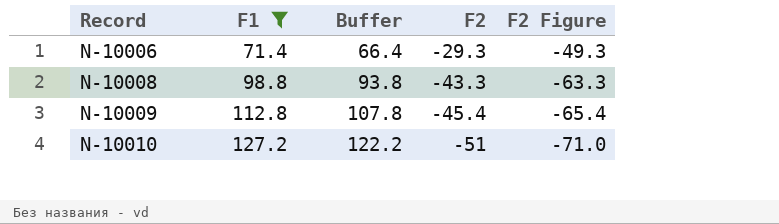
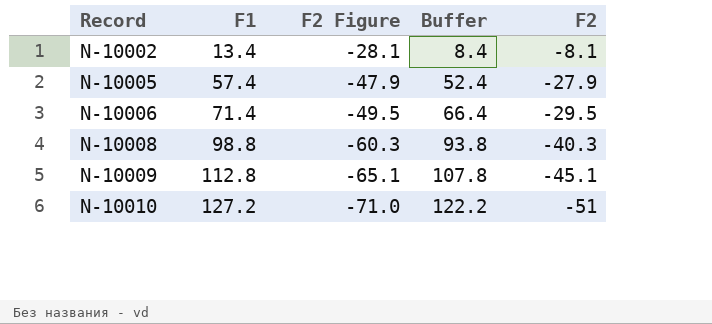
filter: F1 >= 71.4 -> none
column F2 Figure | position: 5 -> 3
N-10006 | F2 Figure: -49.3 -> -49.5
N-10006 | F2: -29.3 -> -29.5
N-10008 | F2 Figure: -63.3 -> -60.3
N-10008 | F2: -43.3 -> -40.3
N-10009 | F2 Figure: -65.4 -> -65.1
N-10009 | F2: -45.4 -> -45.1

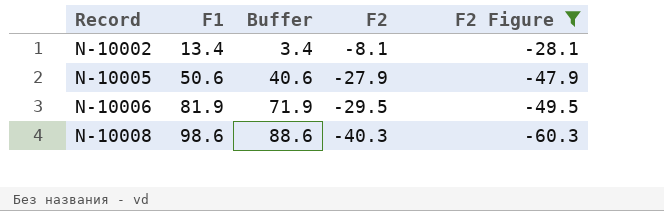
filter: none -> F2 Figure >= -60.3
column Buffer | formula: [F1] - 5 -> [F1] - 10
column F2 Figure | position: 3 -> 5
N-10005 | F1: 57.4 -> 50.6
N-10006 | F1: 71.4 -> 81.9
N-10008 | F1: 98.8 -> 98.6

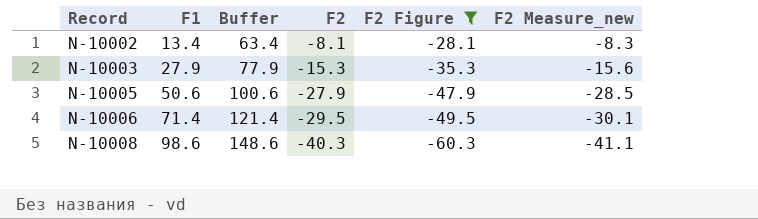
column Buffer | formula: [F1] - 10 -> [F1] + 50
column F2 Measure_new | formula: none -> [F2] * 1.02
row N-10003: none -> 27.9 | 77.9 | -15.3 | -35.3 | -15.6
N-10006 | F1: 81.9 -> 71.4

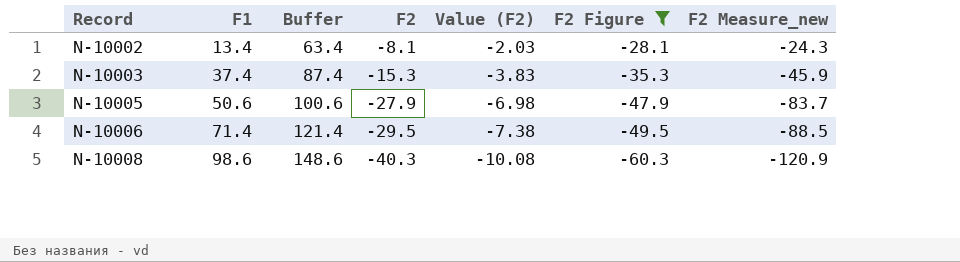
column Value (F2) | formula: none -> [F2] * 0.25
column F2 Measure_new | formula: [F2] * 1.02 -> [F2] * 3
N-10003 | F1: 27.9 -> 37.4
N-10003 | Buffer: 77.9 -> 87.4

